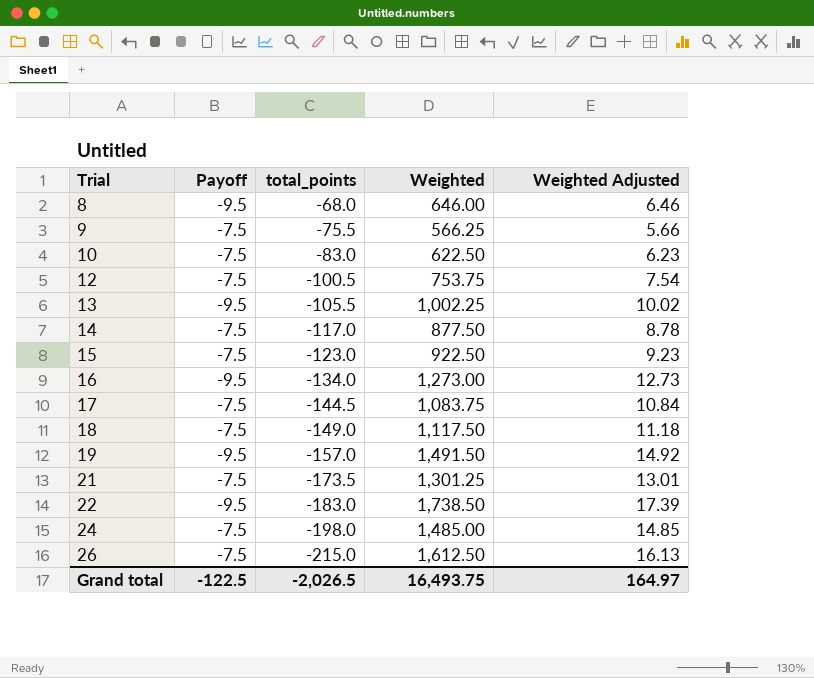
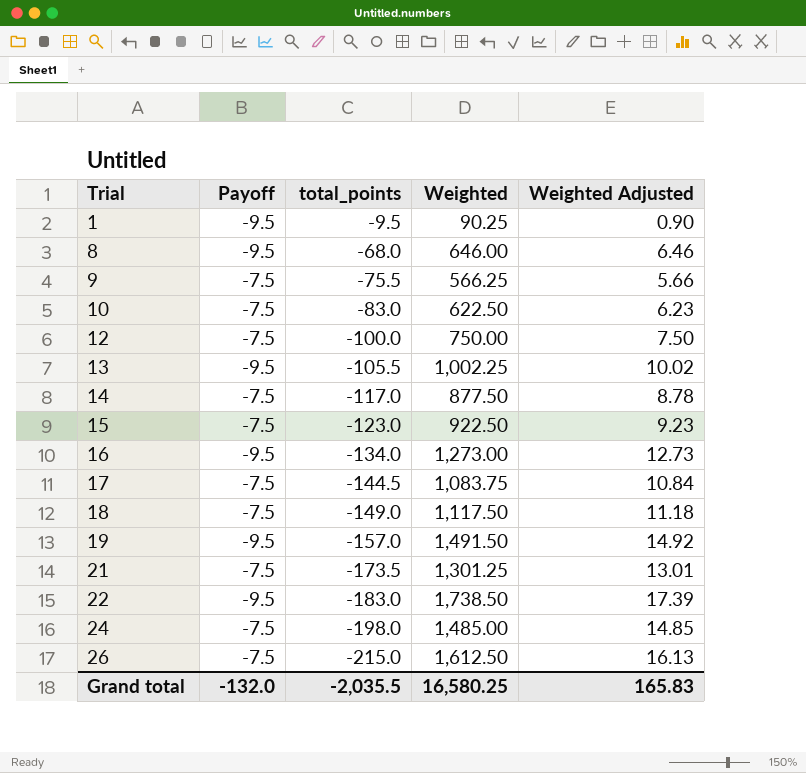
row 1: none -> -9.5 | -9.5 | 90.25 | 0.90
12 | total_points: -100.5 -> -100.0
12 | Weighted: 753.75 -> 750.00
12 | Weighted Adjusted: 7.54 -> 7.50
Grand total | Payoff: -122.5 -> -132.0
Grand total | total_points: -2,026.5 -> -2,035.5
Grand total | Weighted: 16,493.75 -> 16,580.25
Grand total | Weighted Adjusted: 164.97 -> 165.83

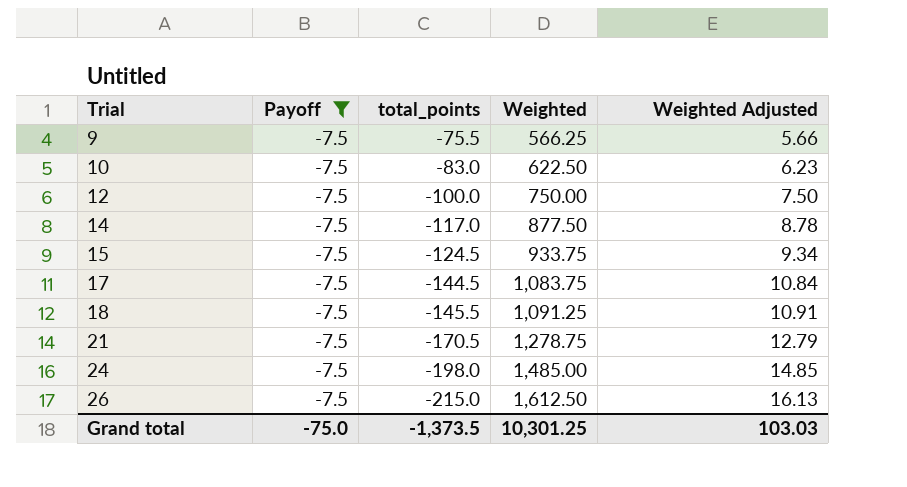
filter: none -> Payoff = -7.5
15 | total_points: -123.0 -> -124.5
15 | Weighted: 922.50 -> 933.75
15 | Weighted Adjusted: 9.23 -> 9.34
18 | total_points: -149.0 -> -145.5
18 | Weighted: 1,117.50 -> 1,091.25
18 | Weighted Adjusted: 11.18 -> 10.91
21 | total_points: -173.5 -> -170.5
21 | Weighted: 1,301.25 -> 1,278.75
21 | Weighted Adjusted: 13.01 -> 12.79
Grand total | Payoff: -132.0 -> -75.0
Grand total | total_points: -2,035.5 -> -1,373.5
Grand total | Weighted: 16,580.25 -> 10,301.25
Grand total | Weighted Adjusted: 165.83 -> 103.03

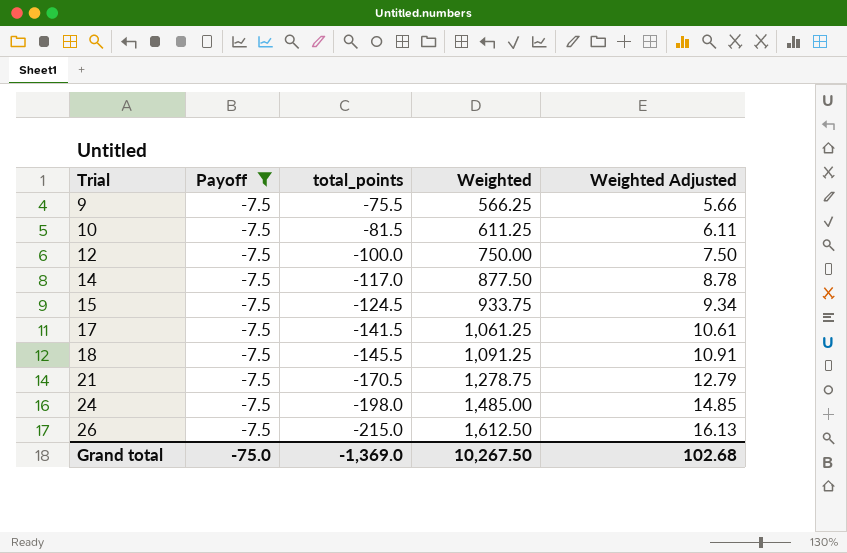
10 | total_points: -83.0 -> -81.5
10 | Weighted: 622.50 -> 611.25
10 | Weighted Adjusted: 6.23 -> 6.11
17 | total_points: -144.5 -> -141.5
17 | Weighted: 1,083.75 -> 1,061.25
17 | Weighted Adjusted: 10.84 -> 10.61
Grand total | total_points: -1,373.5 -> -1,369.0
Grand total | Weighted: 10,301.25 -> 10,267.50
Grand total | Weighted Adjusted: 103.03 -> 102.68

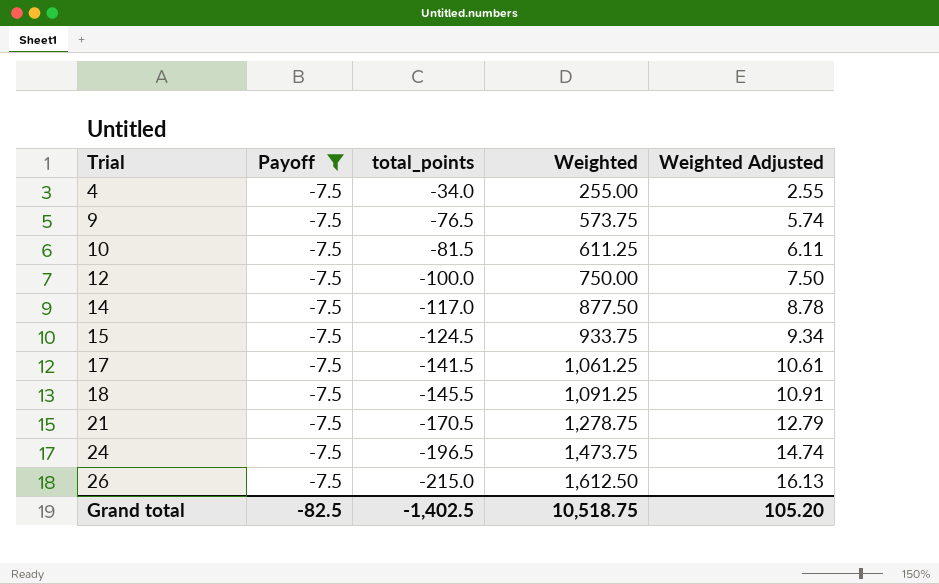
row 4: none -> -7.5 | -34.0 | 255.00 | 2.55
9 | total_points: -75.5 -> -76.5
9 | Weighted: 566.25 -> 573.75
9 | Weighted Adjusted: 5.66 -> 5.74
24 | total_points: -198.0 -> -196.5
24 | Weighted: 1,485.00 -> 1,473.75
24 | Weighted Adjusted: 14.85 -> 14.74
Grand total | Payoff: -75.0 -> -82.5
Grand total | total_points: -1,369.0 -> -1,402.5
Grand total | Weighted: 10,267.50 -> 10,518.75
Grand total | Weighted Adjusted: 102.68 -> 105.20

